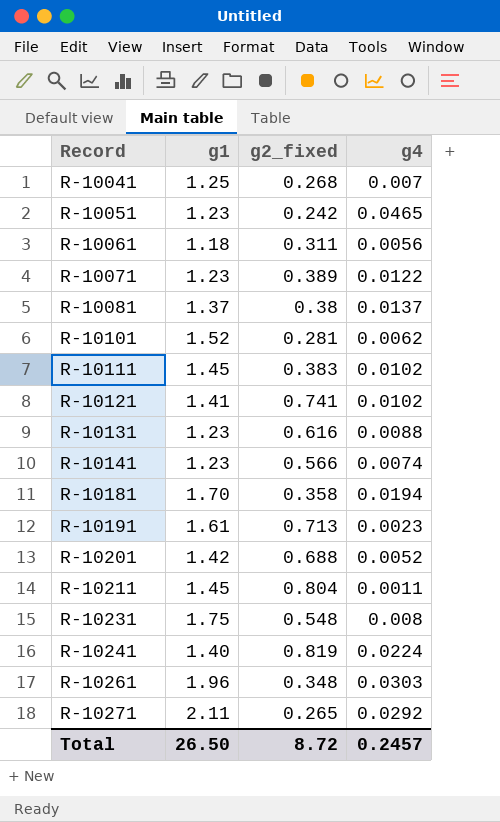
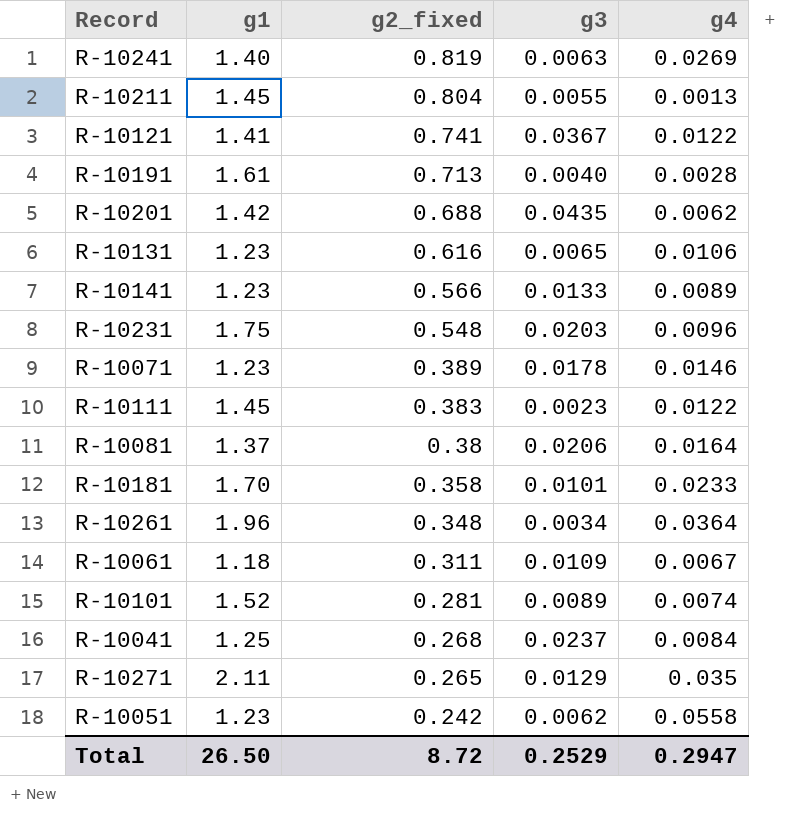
row order: Record ascending -> g2_fixed descending
column g3 | position: none -> 4
R-10241 | g4: 0.0224 -> 0.0269
R-10211 | g4: 0.0011 -> 0.0013
R-10121 | g4: 0.0102 -> 0.0122
R-10191 | g4: 0.0023 -> 0.0028
R-10201 | g4: 0.0052 -> 0.0062
R-10131 | g4: 0.0088 -> 0.0106
R-10141 | g4: 0.0074 -> 0.0089
R-10231 | g4: 0.008 -> 0.0096
R-10071 | g4: 0.0122 -> 0.0146
R-10111 | g4: 0.0102 -> 0.0122
R-10081 | g4: 0.0137 -> 0.0164
R-10181 | g4: 0.0194 -> 0.0233
R-10261 | g4: 0.0303 -> 0.0364
R-10061 | g4: 0.0056 -> 0.0067
R-10101 | g4: 0.0062 -> 0.0074
R-10041 | g4: 0.007 -> 0.0084
R-10271 | g4: 0.0292 -> 0.035
R-10051 | g4: 0.0465 -> 0.0558
Total | g4: 0.2457 -> 0.2947

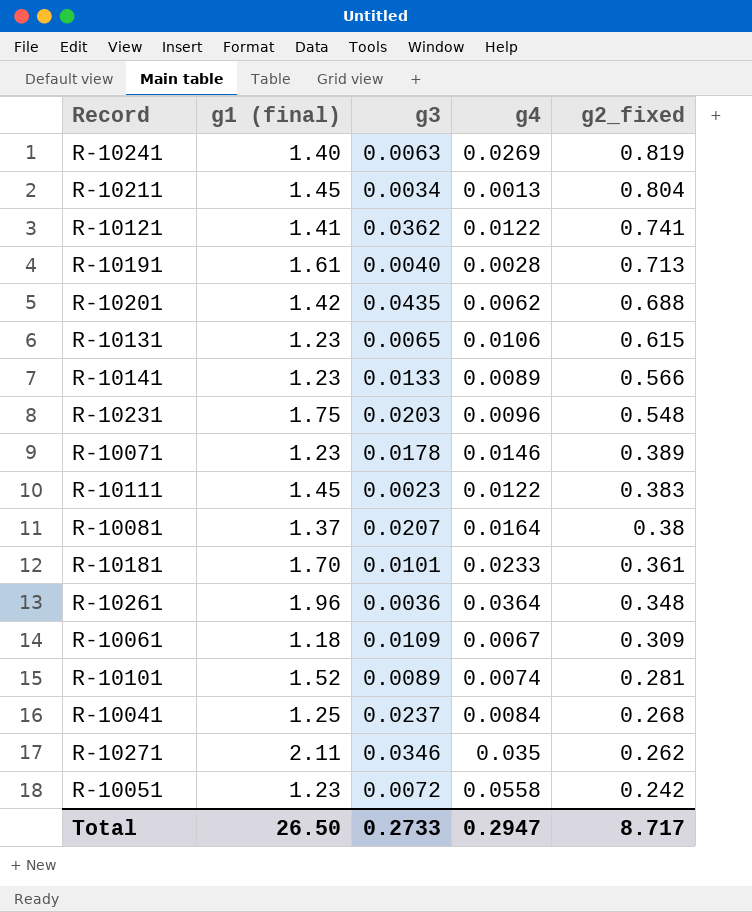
column name: g1 -> g1 (final)
column g2_fixed | position: 3 -> 5
R-10211 | g3: 0.0055 -> 0.0034
R-10121 | g3: 0.0367 -> 0.0362
R-10131 | g2_fixed: 0.616 -> 0.615
R-10081 | g3: 0.0206 -> 0.0207
R-10181 | g2_fixed: 0.358 -> 0.361
R-10261 | g3: 0.0034 -> 0.0036
R-10061 | g2_fixed: 0.311 -> 0.309
R-10271 | g3: 0.0129 -> 0.0346
R-10271 | g2_fixed: 0.265 -> 0.262
R-10051 | g3: 0.0062 -> 0.0072
Total | g3: 0.2529 -> 0.2733
Total | g2_fixed: 8.72 -> 8.717

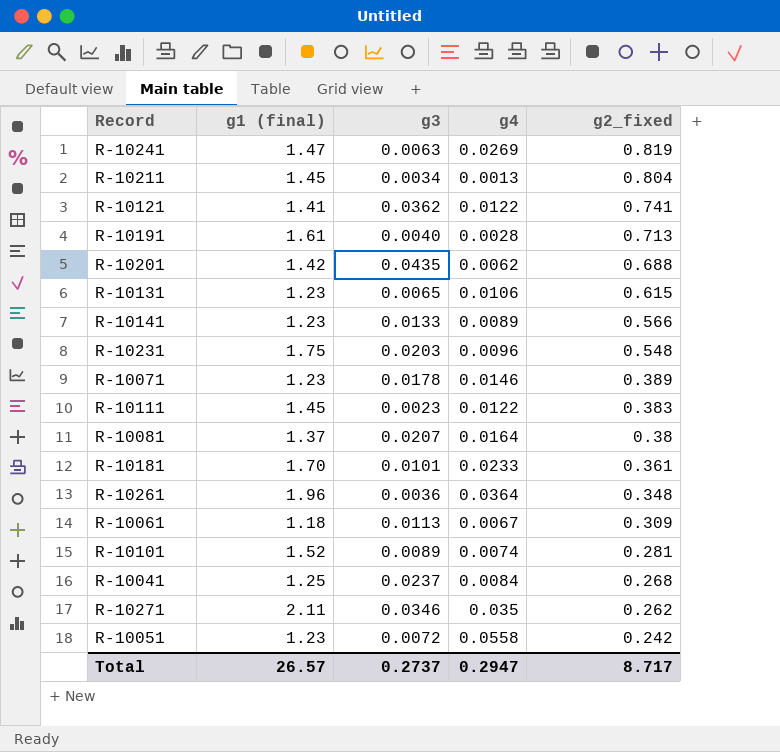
R-10241 | g1 (final): 1.40 -> 1.47
R-10061 | g3: 0.0109 -> 0.0113
Total | g1 (final): 26.50 -> 26.57
Total | g3: 0.2733 -> 0.2737

